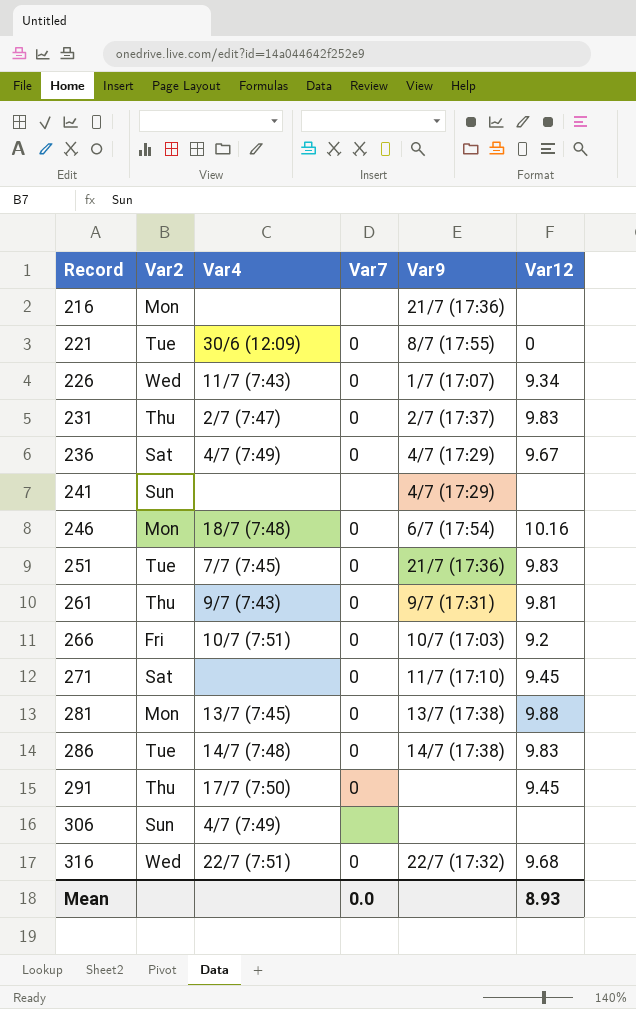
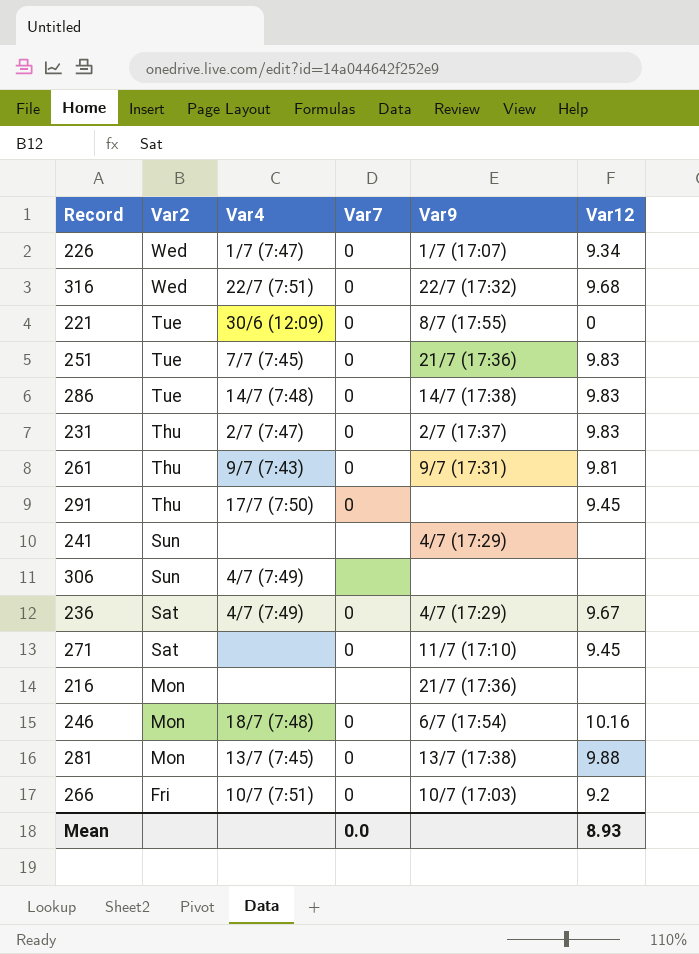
row order: Record ascending -> Var2 descending
226 | Var4: 11/7 (7:43) -> 1/7 (7:47)

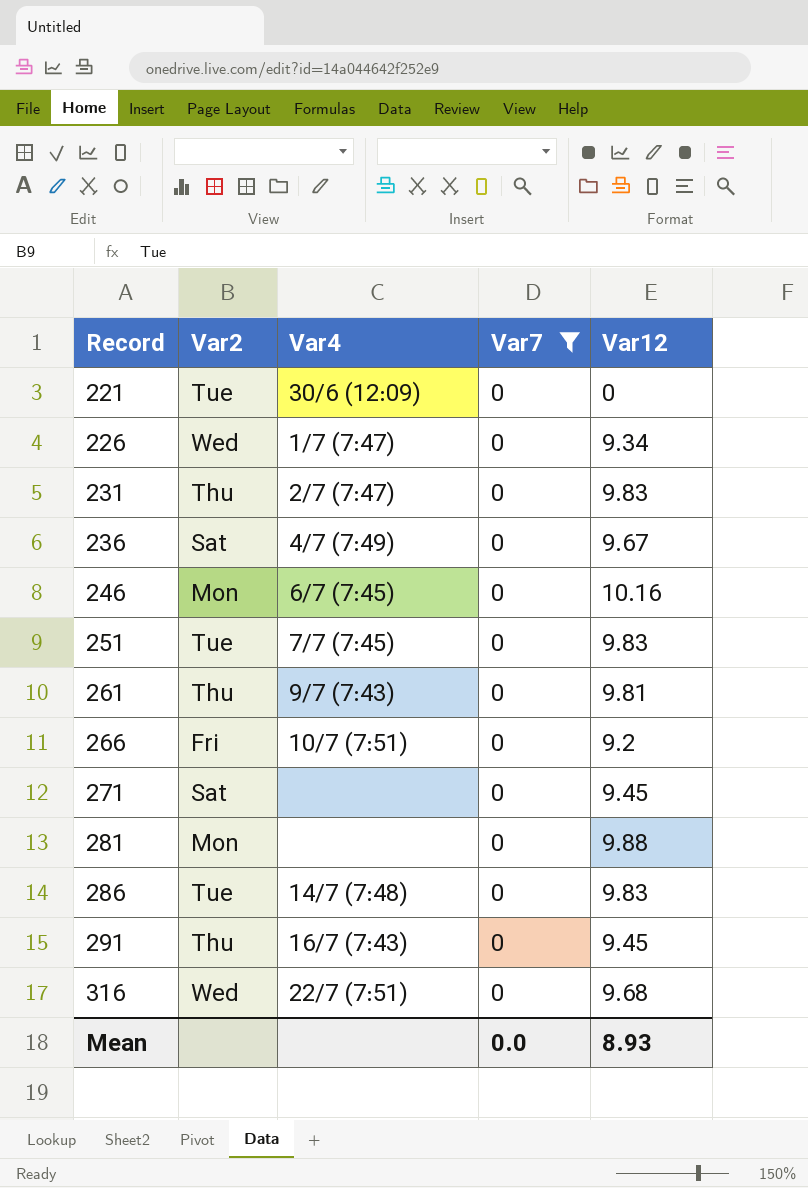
filter: none -> Var7 = 0
row order: Var2 descending -> Record ascending
column Var9 | position: 5 -> none
246 | Var4: 18/7 (7:48) -> 6/7 (7:45)
281 | Var4: 13/7 (7:45) -> none
291 | Var4: 17/7 (7:50) -> 16/7 (7:43)

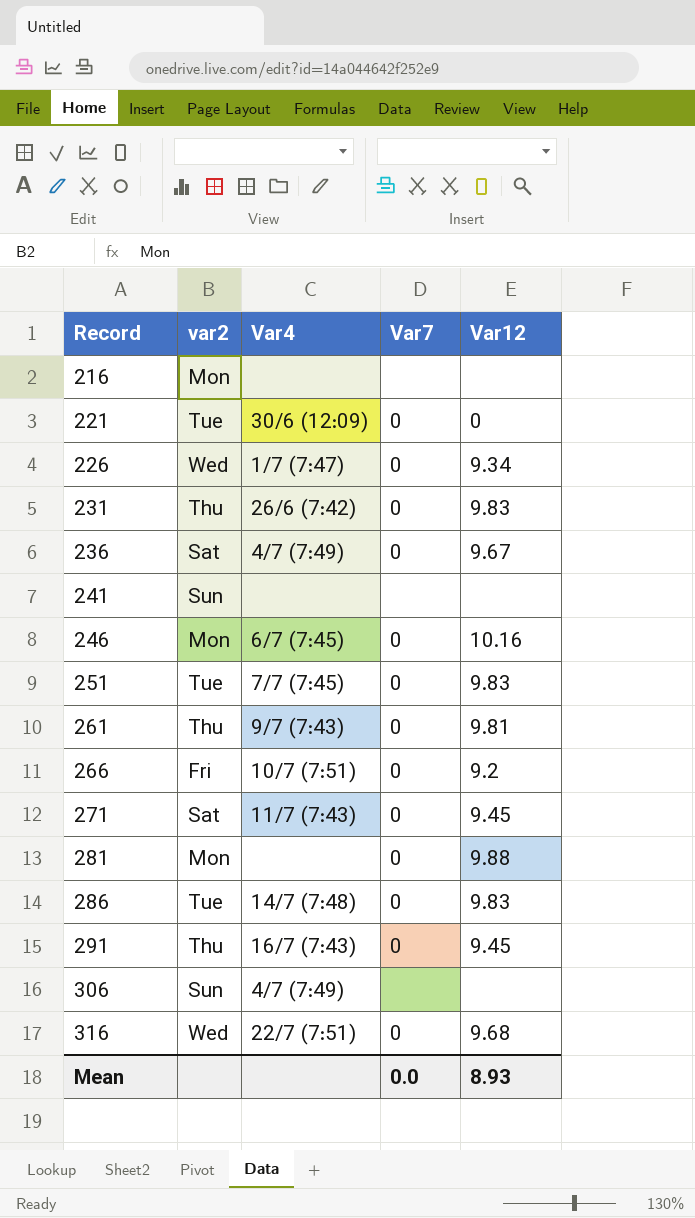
filter: Var7 = 0 -> none
column name: Var2 -> var2
231 | Var4: 2/7 (7:47) -> 26/6 (7:42)
271 | Var4: none -> 11/7 (7:43)

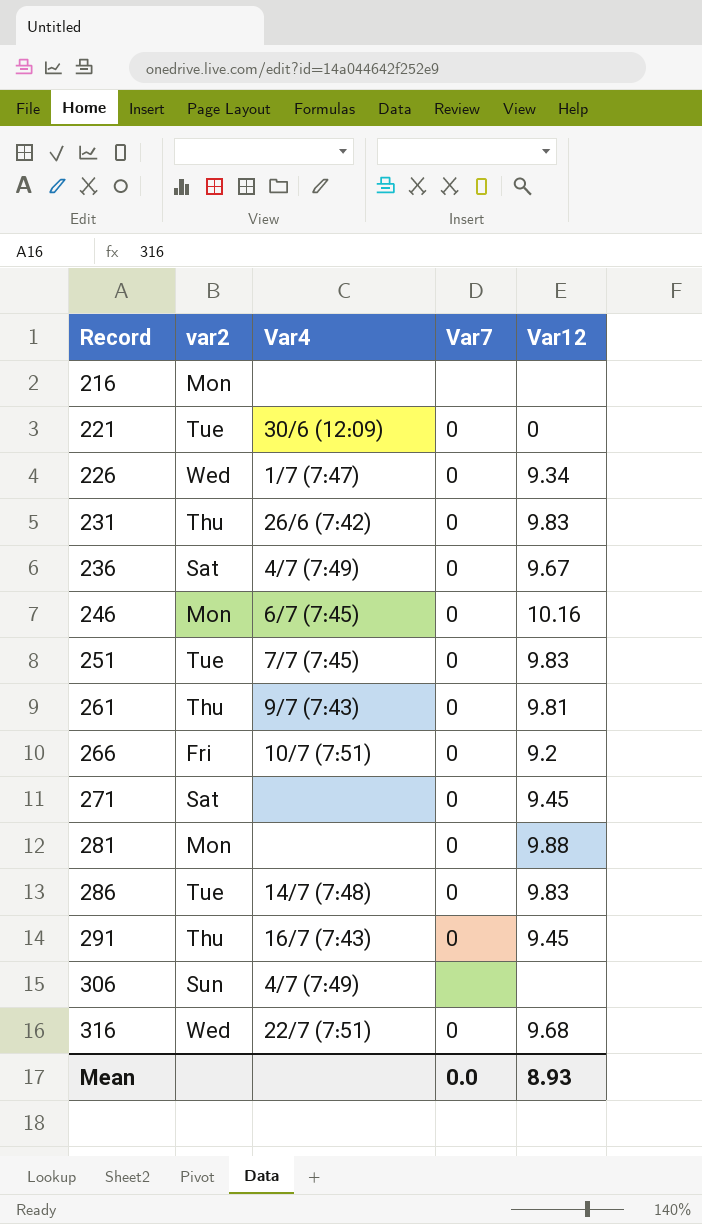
row 241: Sun | none | none | none -> none
271 | Var4: 11/7 (7:43) -> none

